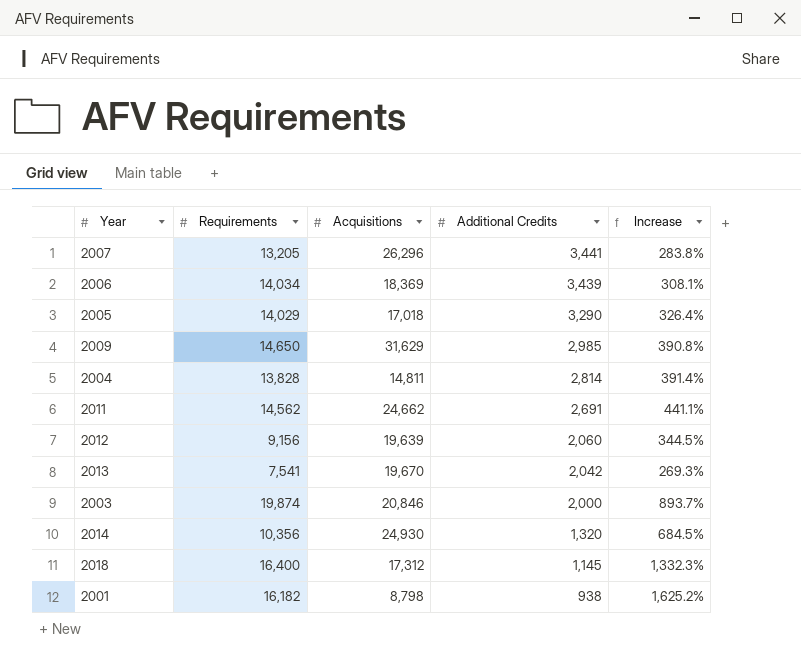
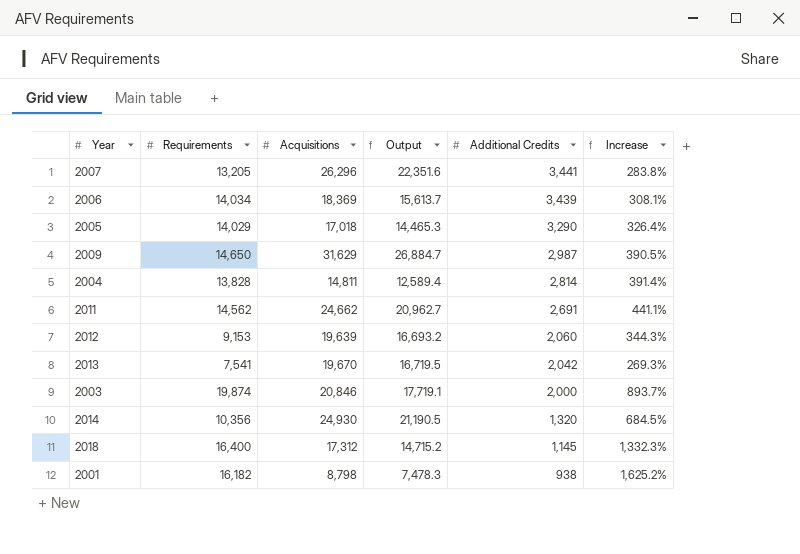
column Output | formula: none -> [Acquisitions] * 0.85
2009 | Additional Credits: 2,985 -> 2,987
2009 | Increase: 390.8% -> 390.5%
2012 | Requirements: 9,156 -> 9,153
2012 | Increase: 344.5% -> 344.3%

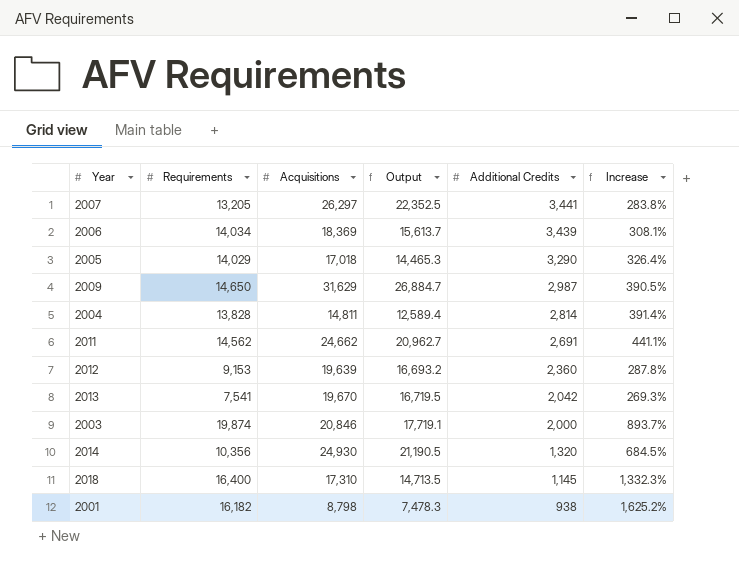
2007 | Acquisitions: 26,296 -> 26,297
2007 | Output: 22,351.6 -> 22,352.5
2012 | Additional Credits: 2,060 -> 2,360
2012 | Increase: 344.3% -> 287.8%
2018 | Acquisitions: 17,312 -> 17,310
2018 | Output: 14,715.2 -> 14,713.5

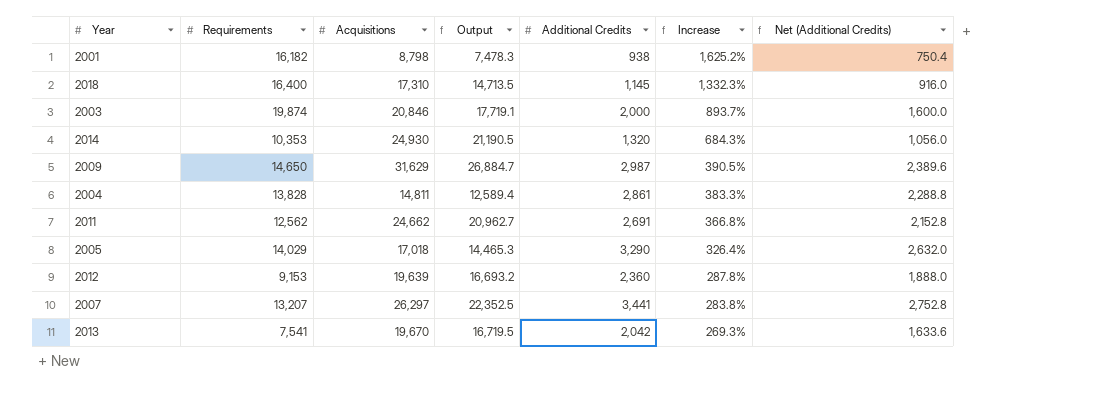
row order: Additional Credits descending -> Increase descending
column Net (Additional Credits) | formula: none -> [Additional Credits] * 0.8
row 2006: 14,034 | 18,369 | 15,613.7 | 3,439 | 308.1% -> none
2014 | Requirements: 10,356 -> 10,353
2014 | Increase: 684.5% -> 684.3%
2004 | Additional Credits: 2,814 -> 2,861
2004 | Increase: 391.4% -> 383.3%
2011 | Requirements: 14,562 -> 12,562
2011 | Increase: 441.1% -> 366.8%
2007 | Requirements: 13,205 -> 13,207

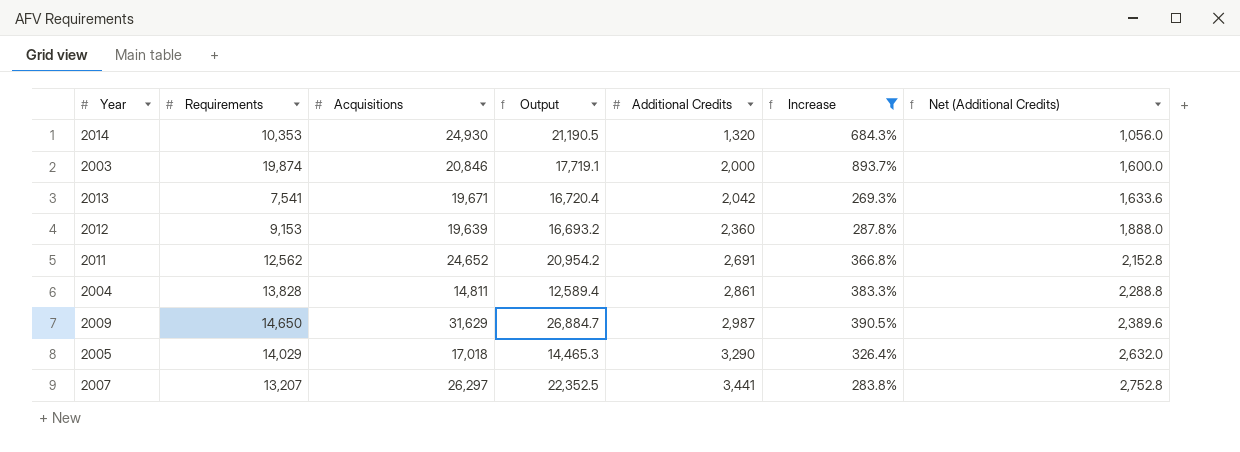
filter: none -> Increase <= 893.7%
row order: Increase descending -> Additional Credits ascending
2013 | Acquisitions: 19,670 -> 19,671
2013 | Output: 16,719.5 -> 16,720.4
2011 | Acquisitions: 24,662 -> 24,652
2011 | Output: 20,962.7 -> 20,954.2

